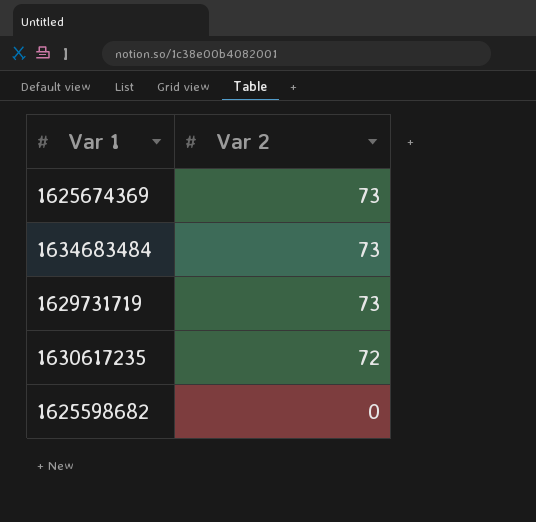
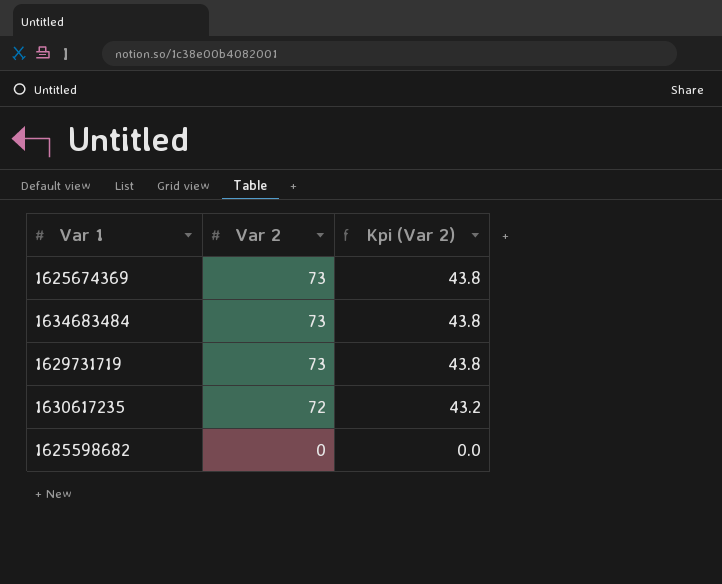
column Kpi (Var 2) | formula: none -> [Var 2] * 0.6

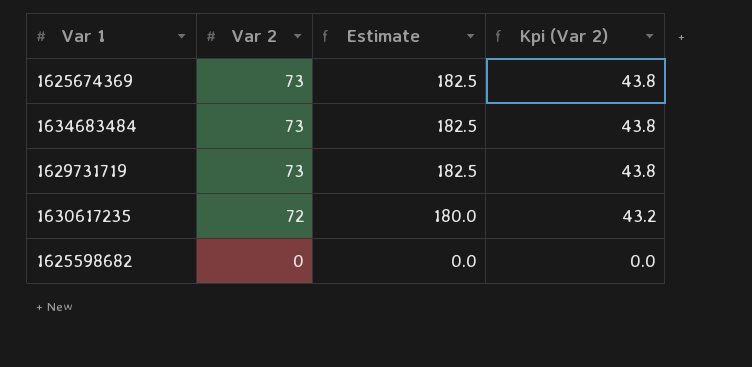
column Estimate | formula: none -> [Var 2] * 2.5

